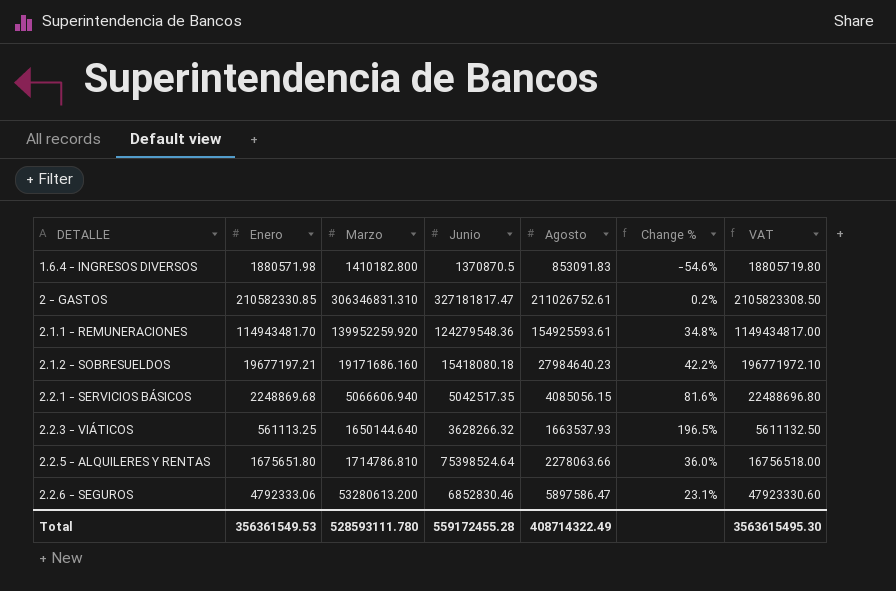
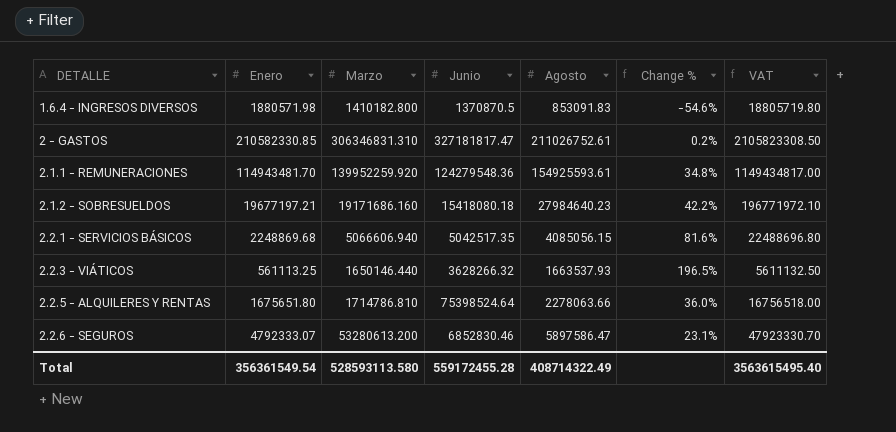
2.2.3 - VIÁTICOS | Marzo: 1650144.640 -> 1650146.440
2.2.6 - SEGUROS | Enero: 4792333.06 -> 4792333.07
2.2.6 - SEGUROS | VAT: 47923330.60 -> 47923330.70
Total | Enero: 356361549.53 -> 356361549.54
Total | Marzo: 528593111.780 -> 528593113.580
Total | VAT: 3563615495.30 -> 3563615495.40

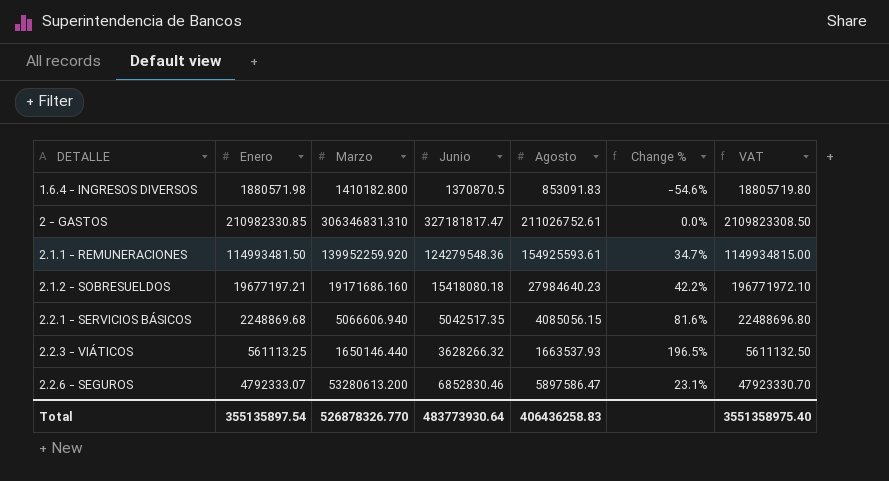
row 2.2.5 - ALQUILERES Y RENTAS: 1675651.80 | 1714786.810 | 75398524.64 | 2278063.66 | 36.0% | 16756518.00 -> none
2 - GASTOS | Enero: 210582330.85 -> 210982330.85
2 - GASTOS | Change %: 0.2% -> 0.0%
2 - GASTOS | VAT: 2105823308.50 -> 2109823308.50
2.1.1 - REMUNERACIONES | Enero: 114943481.70 -> 114993481.50
2.1.1 - REMUNERACIONES | Change %: 34.8% -> 34.7%
2.1.1 - REMUNERACIONES | VAT: 1149434817.00 -> 1149934815.00
Total | Enero: 356361549.54 -> 355135897.54
Total | Marzo: 528593113.580 -> 526878326.770
Total | Junio: 559172455.28 -> 483773930.64
Total | Agosto: 408714322.49 -> 406436258.83
Total | VAT: 3563615495.40 -> 3551358975.40

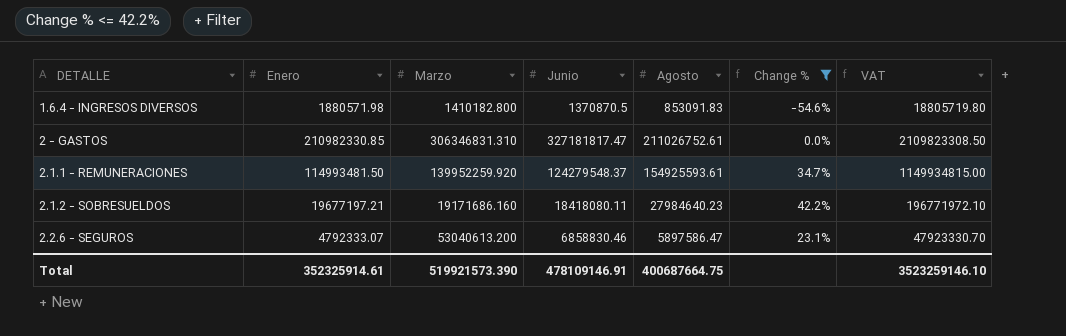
filter: none -> Change % <= 42.2%
2.1.1 - REMUNERACIONES | Junio: 124279548.36 -> 124279548.37
2.1.2 - SOBRESUELDOS | Junio: 15418080.18 -> 18418080.11
2.2.6 - SEGUROS | Marzo: 53280613.200 -> 53040613.200
2.2.6 - SEGUROS | Junio: 6852830.46 -> 6858830.46
Total | Enero: 355135897.54 -> 352325914.61
Total | Marzo: 526878326.770 -> 519921573.390
Total | Junio: 483773930.64 -> 478109146.91
Total | Agosto: 406436258.83 -> 400687664.75
Total | VAT: 3551358975.40 -> 3523259146.10

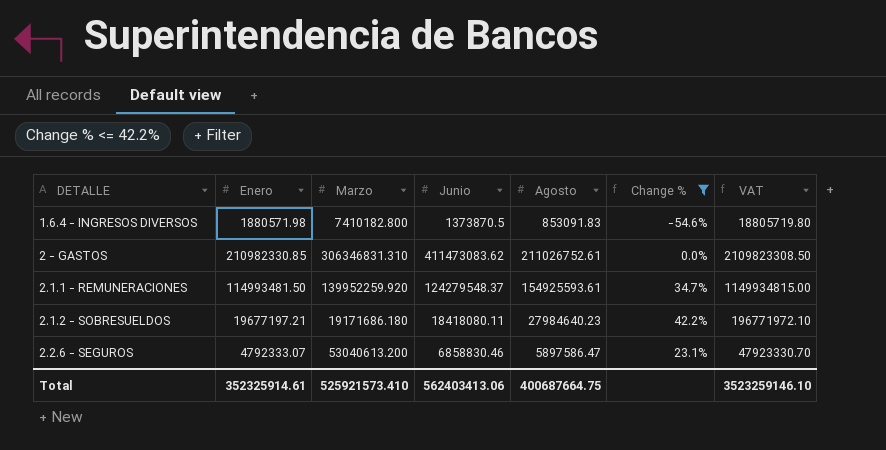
1.6.4 - INGRESOS DIVERSOS | Marzo: 1410182.800 -> 7410182.800
1.6.4 - INGRESOS DIVERSOS | Junio: 1370870.5 -> 1373870.5
2 - GASTOS | Junio: 327181817.47 -> 411473083.62
2.1.2 - SOBRESUELDOS | Marzo: 19171686.160 -> 19171686.180
Total | Marzo: 519921573.390 -> 525921573.410
Total | Junio: 478109146.91 -> 562403413.06

